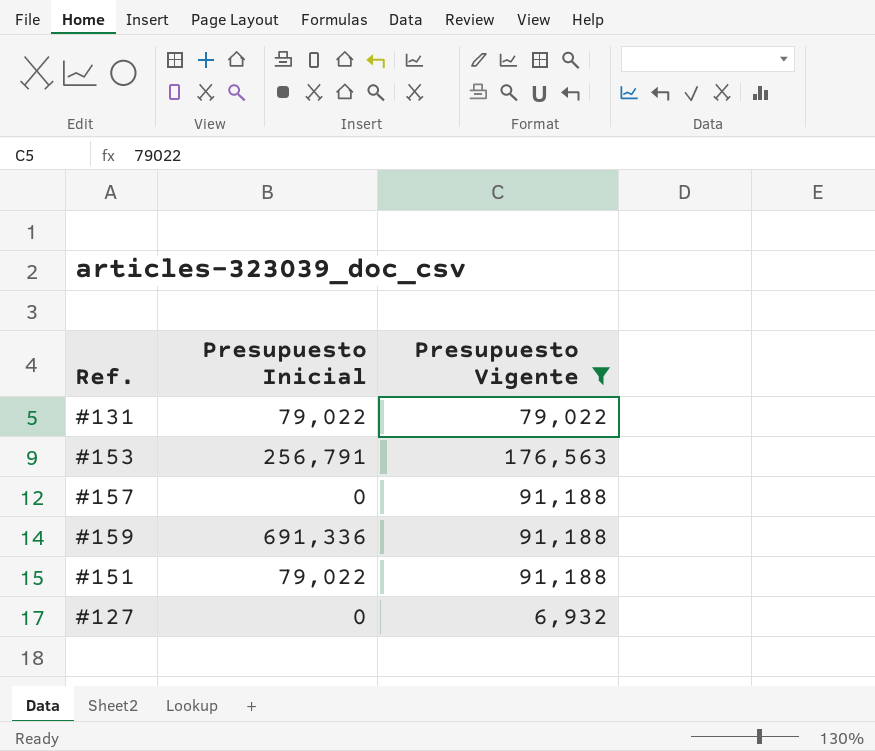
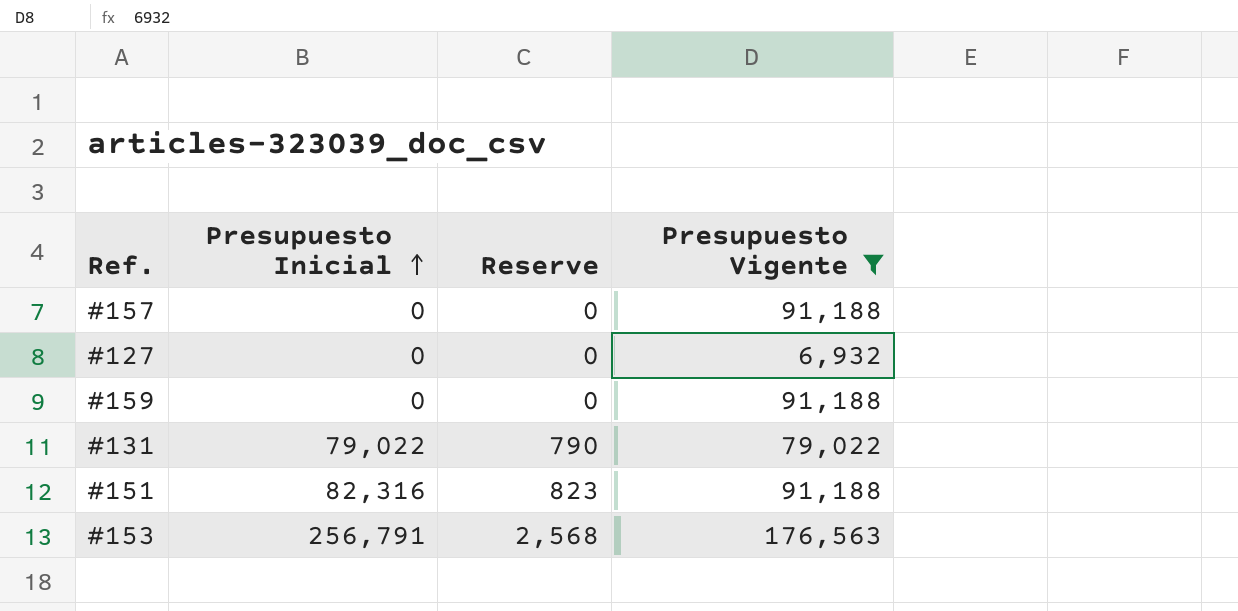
row order: none -> Presupuesto Inicial ascending
column Reserve | formula: none -> [Presupuesto Inicial] * 0.01
#159 | Presupuesto Inicial: 691,336 -> 0
#151 | Presupuesto Inicial: 79,022 -> 82,316

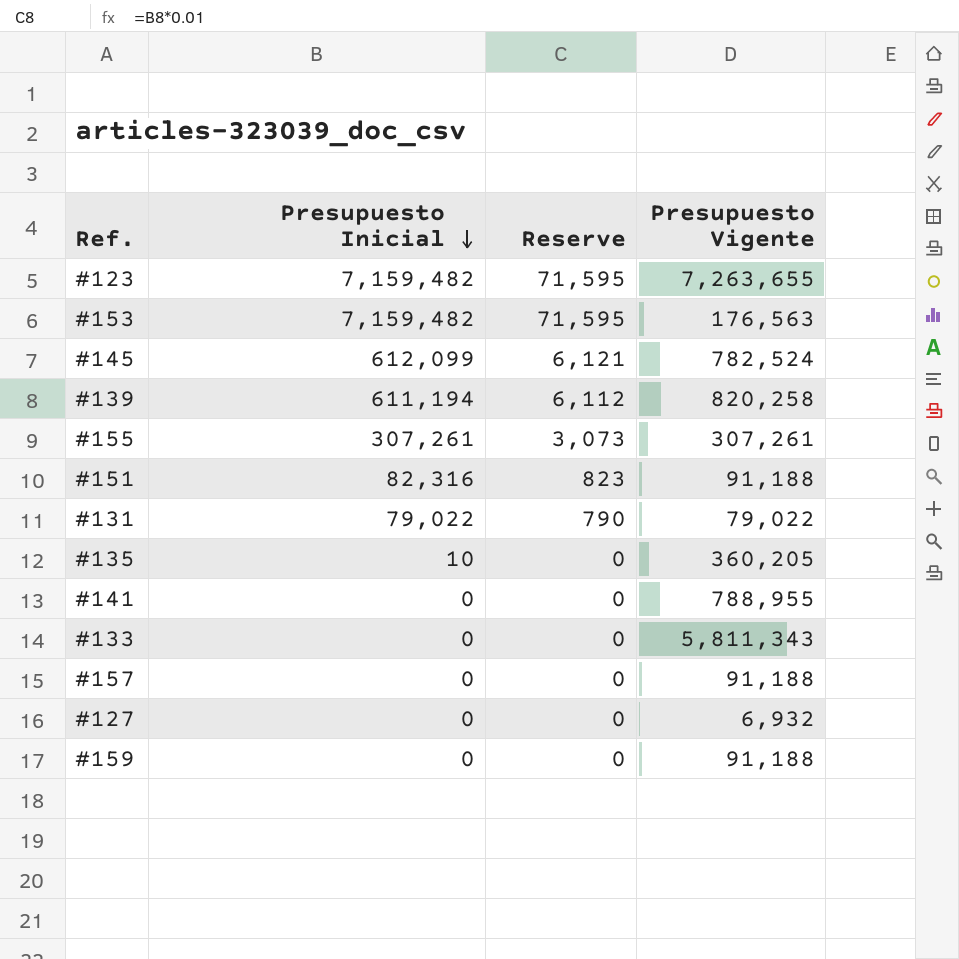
filter: Presupuesto Vigente <= 176,563 -> none
row order: Presupuesto Inicial ascending -> Presupuesto Inicial descending
#153 | Presupuesto Inicial: 256,791 -> 7,159,482
#153 | Reserve: 2,568 -> 71,595

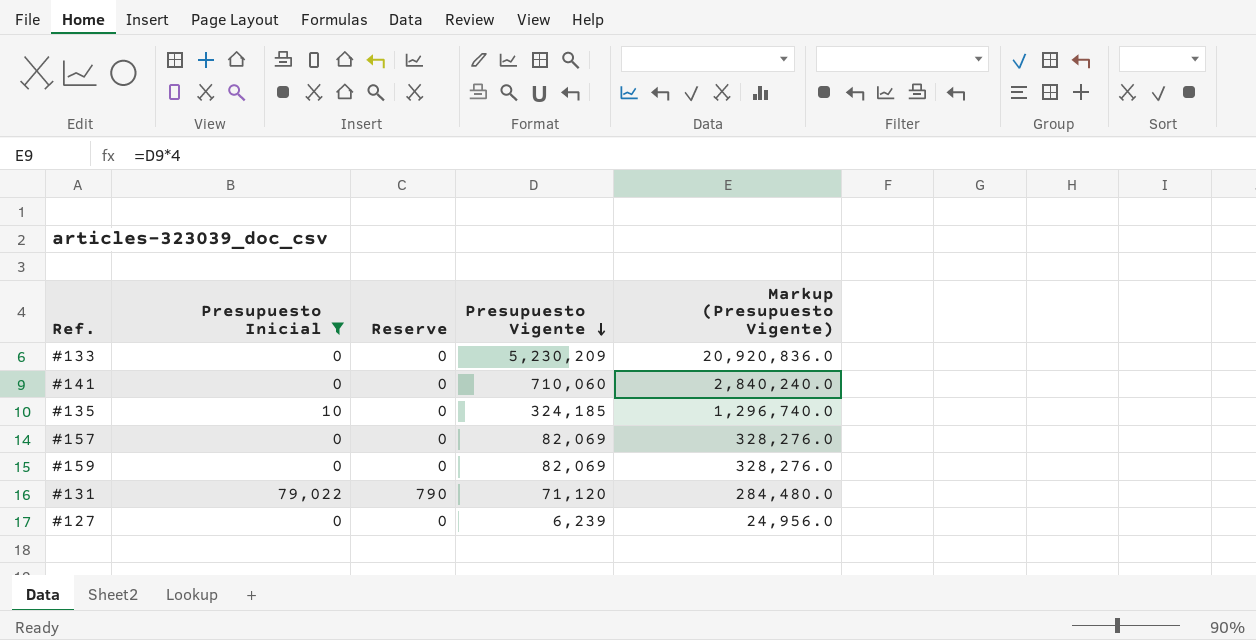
filter: none -> Presupuesto Inicial <= 79,022
row order: Presupuesto Inicial descending -> Presupuesto Vigente descending
column Markup (Presupuesto Vigente) | formula: none -> [Presupuesto Vigente] * 4
#133 | Presupuesto Vigente: 5,811,343 -> 5,230,209
#141 | Presupuesto Vigente: 788,955 -> 710,060
#135 | Presupuesto Vigente: 360,205 -> 324,185
#157 | Presupuesto Vigente: 91,188 -> 82,069
#159 | Presupuesto Vigente: 91,188 -> 82,069
#131 | Presupuesto Vigente: 79,022 -> 71,120
#127 | Presupuesto Vigente: 6,932 -> 6,239

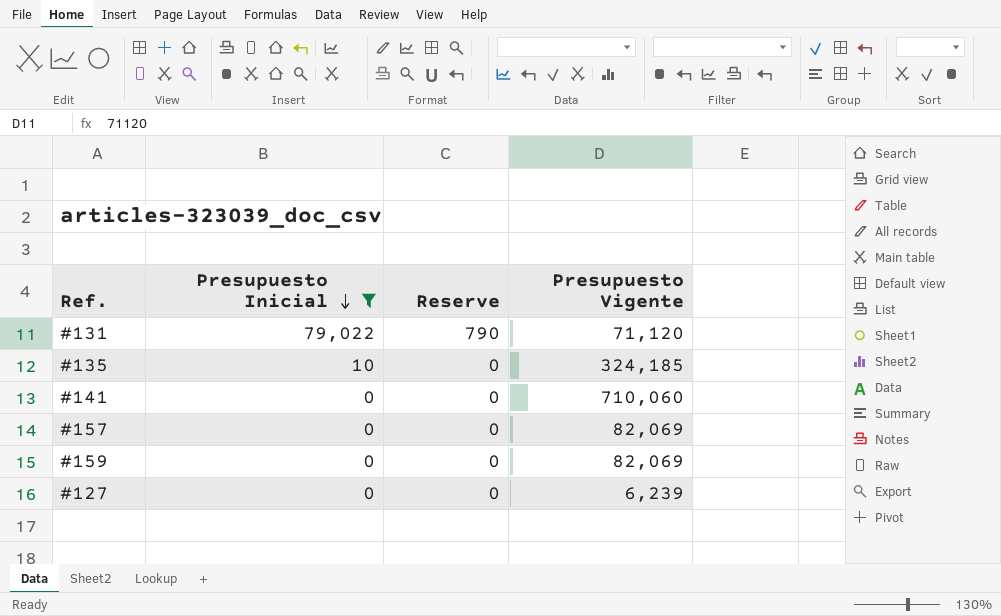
row order: Presupuesto Vigente descending -> Presupuesto Inicial descending
column Markup (Presupuesto Vigente) | formula: [Presupuesto Vigente] * 4 -> none
row #133: 0 | 0 | 5,230,209 | 20,920,836.0 -> none

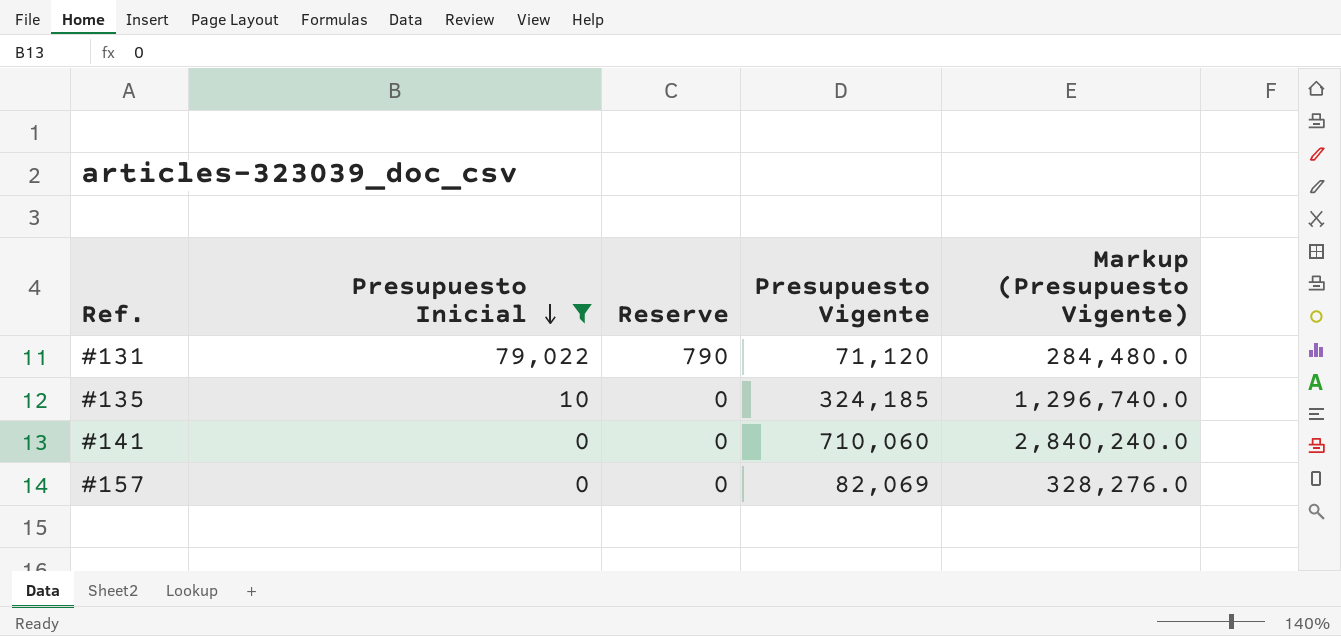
column Markup (Presupuesto Vigente) | formula: none -> [Presupuesto Vigente] * 4
row #159: 0 | 0 | 82,069 -> none
row #127: 0 | 0 | 6,239 -> none

